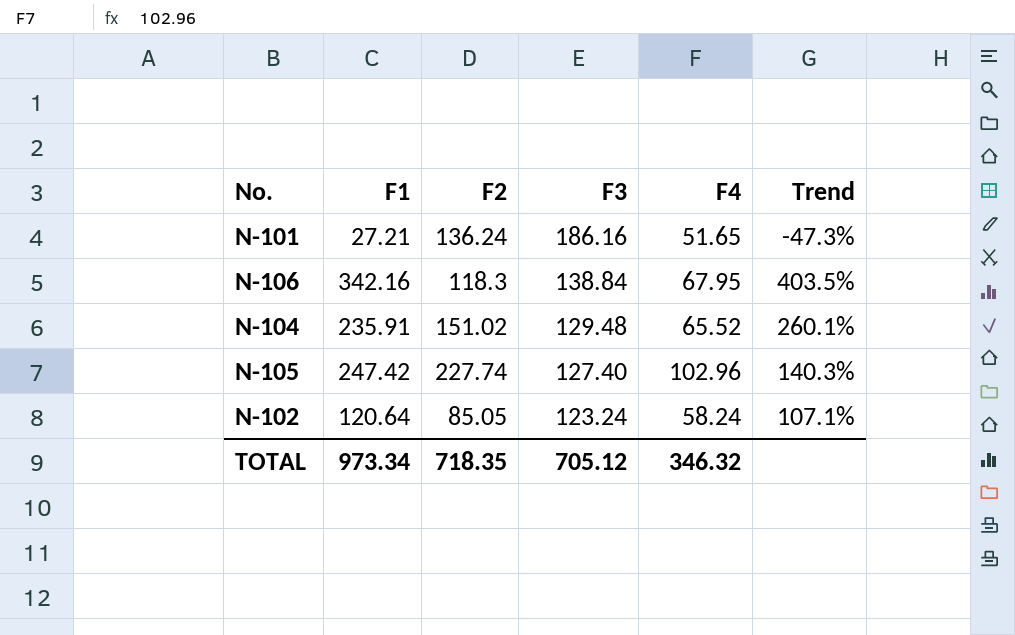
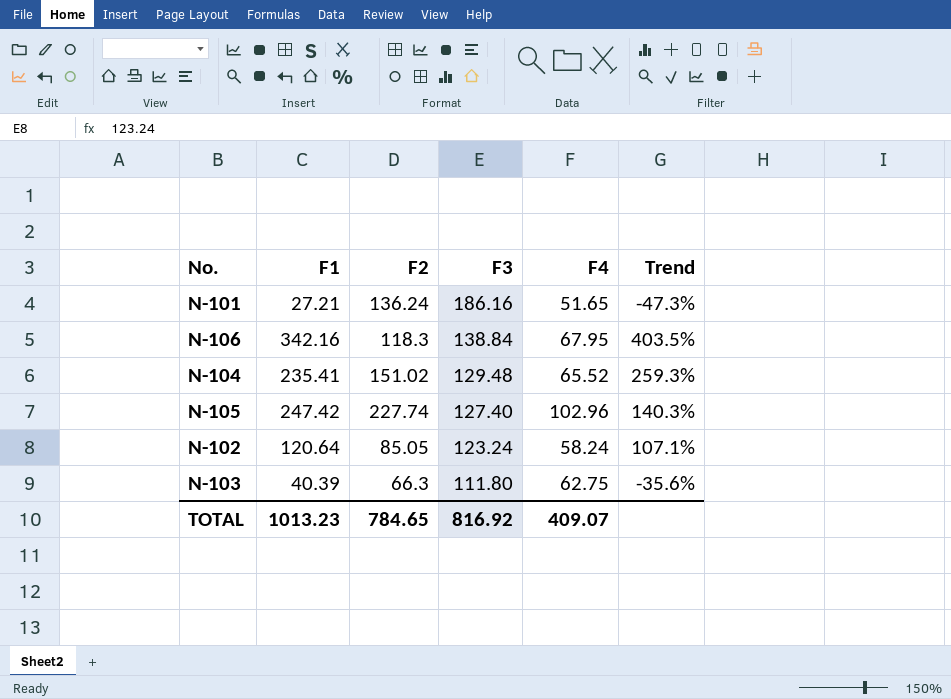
N-104 | F1: 235.91 -> 235.41
N-104 | Trend: 260.1% -> 259.3%
row N-103: none -> 40.39 | 66.3 | 111.80 | 62.75 | -35.6%
TOTAL | F1: 973.34 -> 1013.23
TOTAL | F2: 718.35 -> 784.65
TOTAL | F3: 705.12 -> 816.92
TOTAL | F4: 346.32 -> 409.07

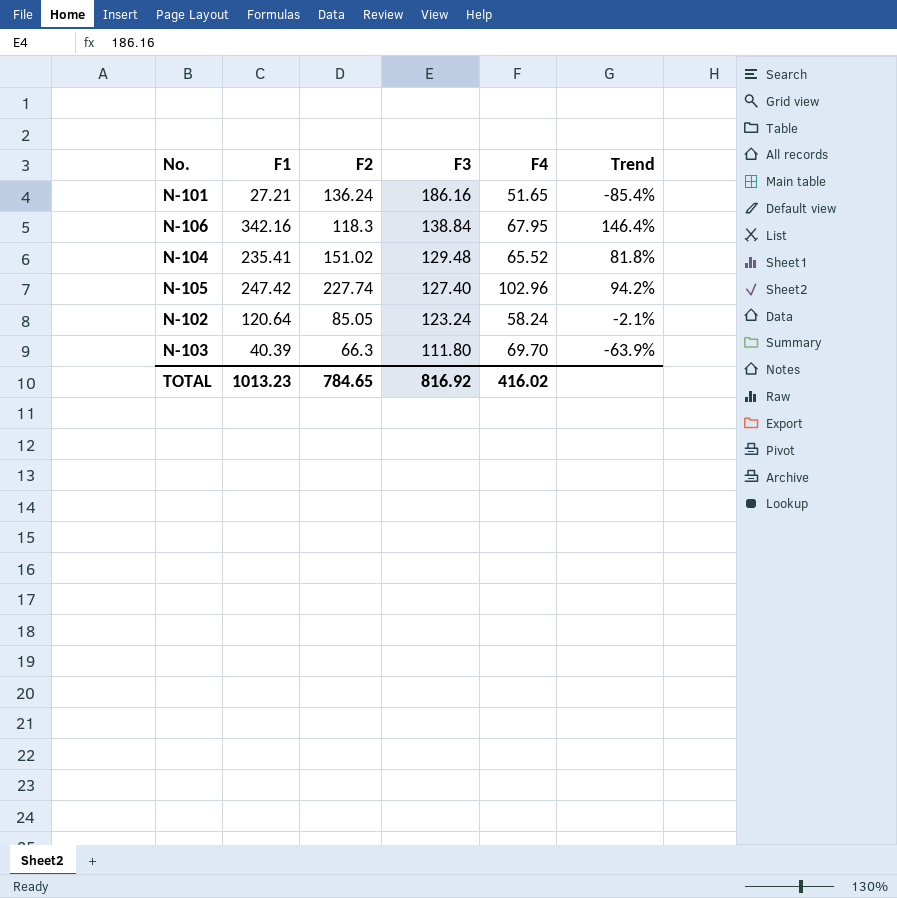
column Trend | formula: ([F1] - [F4]) / [F4] -> ([F1] - [F3]) / [F3]
N-103 | F4: 62.75 -> 69.70
TOTAL | F4: 409.07 -> 416.02

